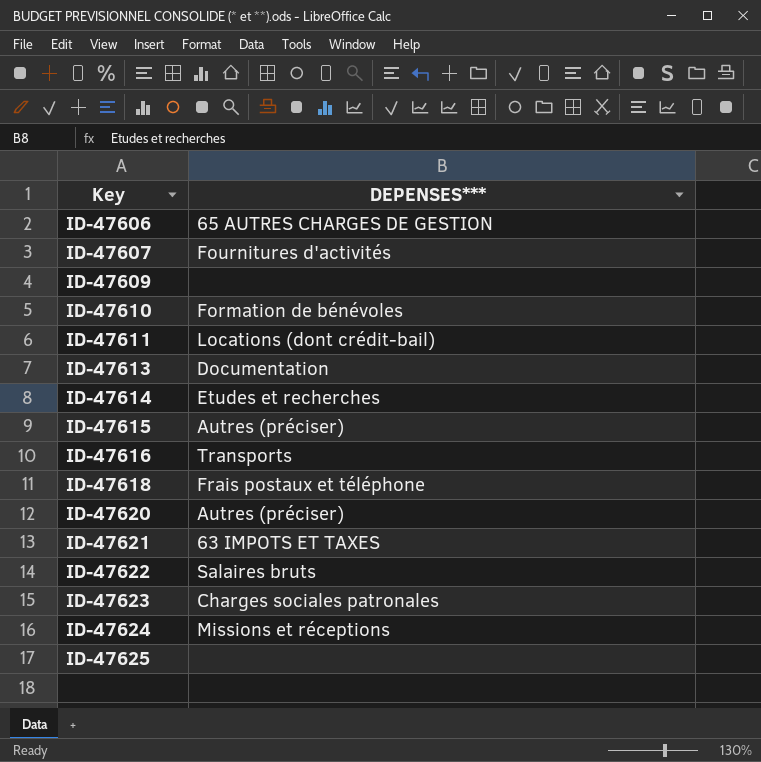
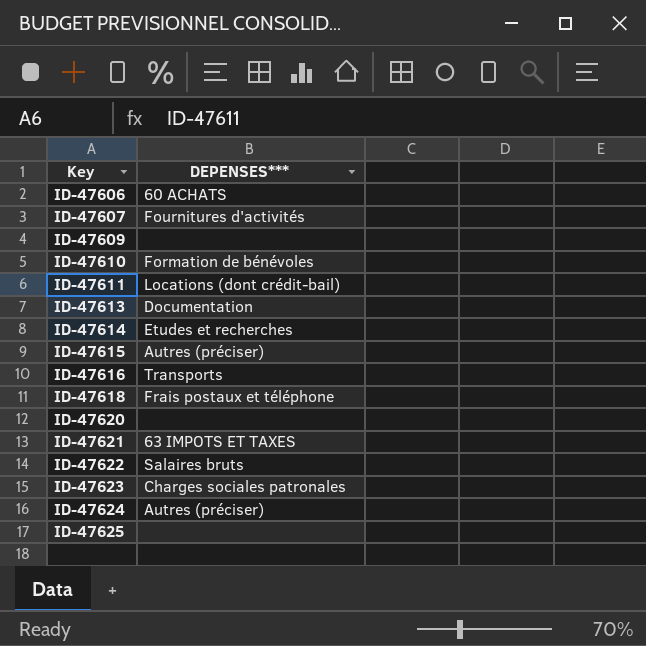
ID-47606 | DEPENSES***: 65 AUTRES CHARGES DE GESTION -> 60 ACHATS
ID-47620 | DEPENSES***: Autres (préciser) -> none
ID-47624 | DEPENSES***: Missions et réceptions -> Autres (préciser)

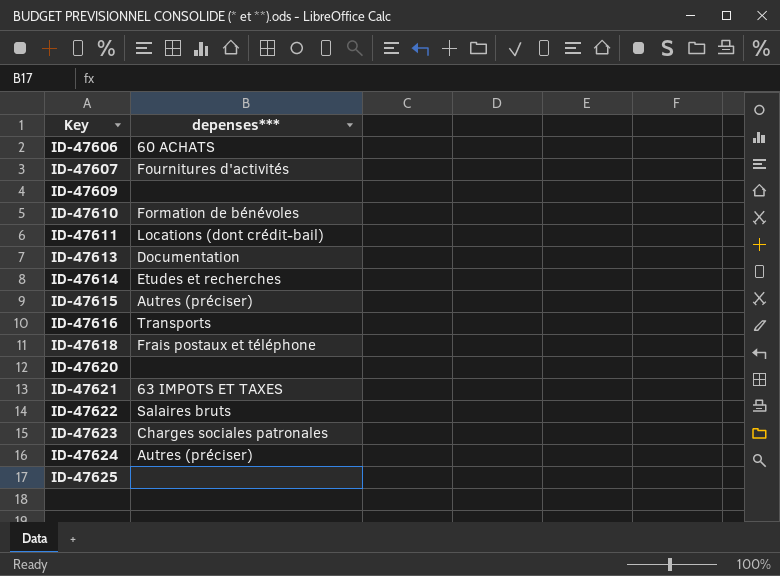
column name: DEPENSES*** -> depenses***

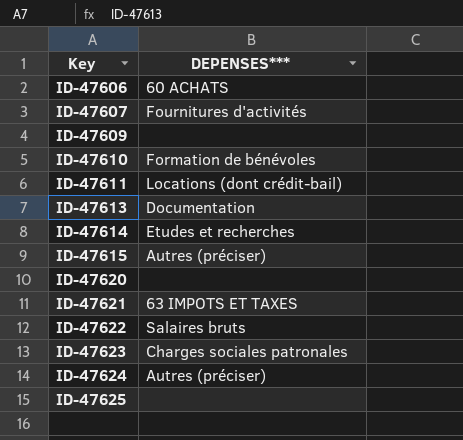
column name: depenses*** -> DEPENSES***
row ID-47616: Transports -> none
row ID-47618: Frais postaux et téléphone -> none

